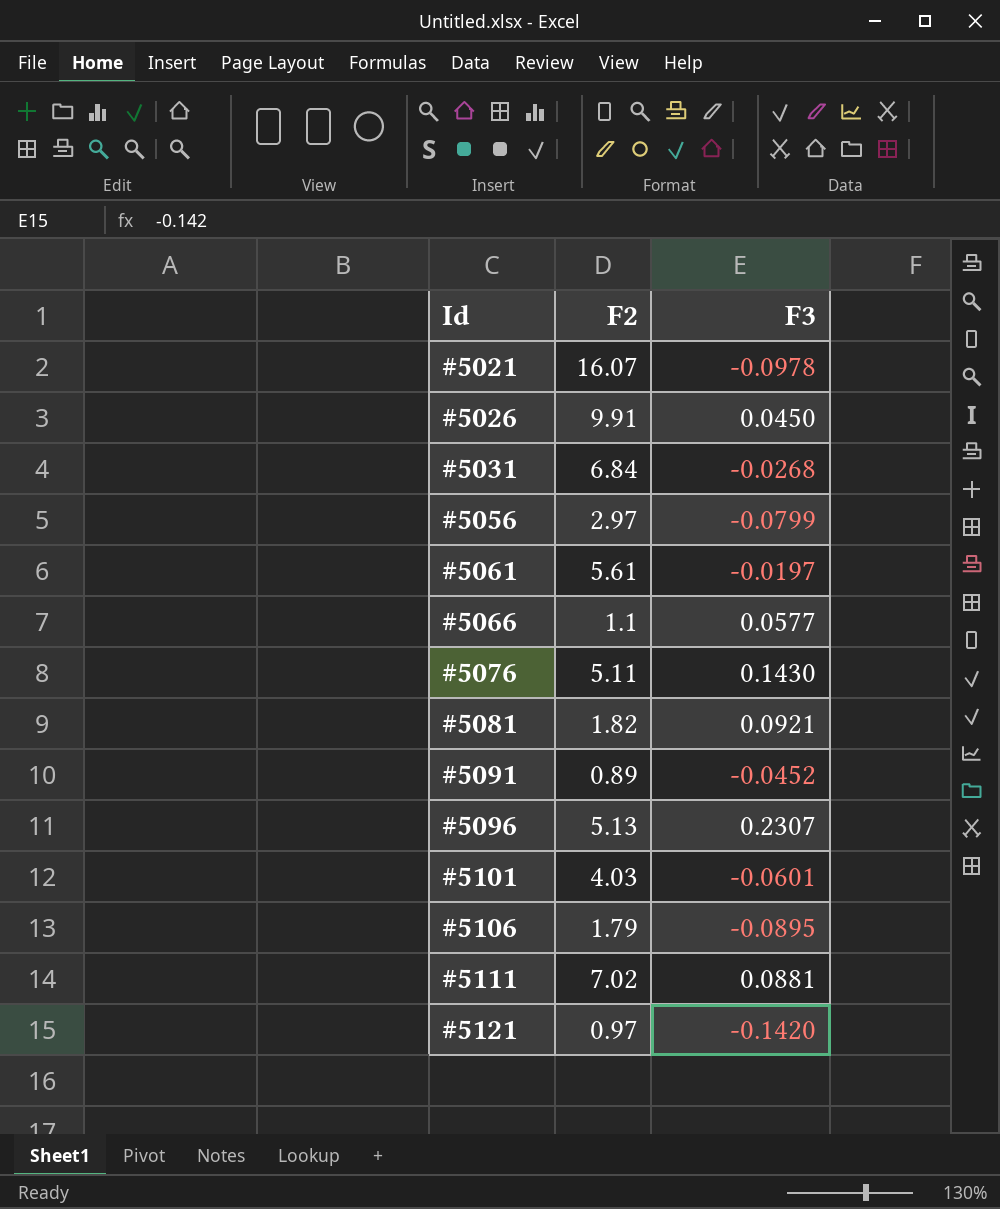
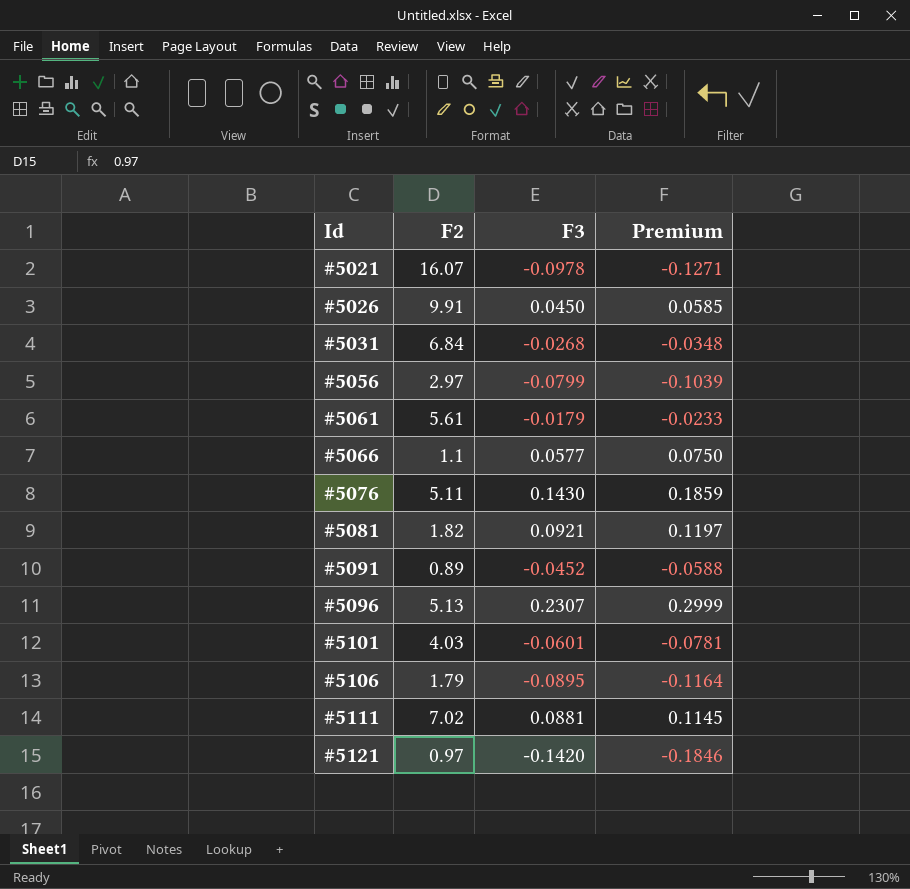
column Premium | formula: none -> [F3] * 1.3
#5061 | F3: -0.0197 -> -0.0179

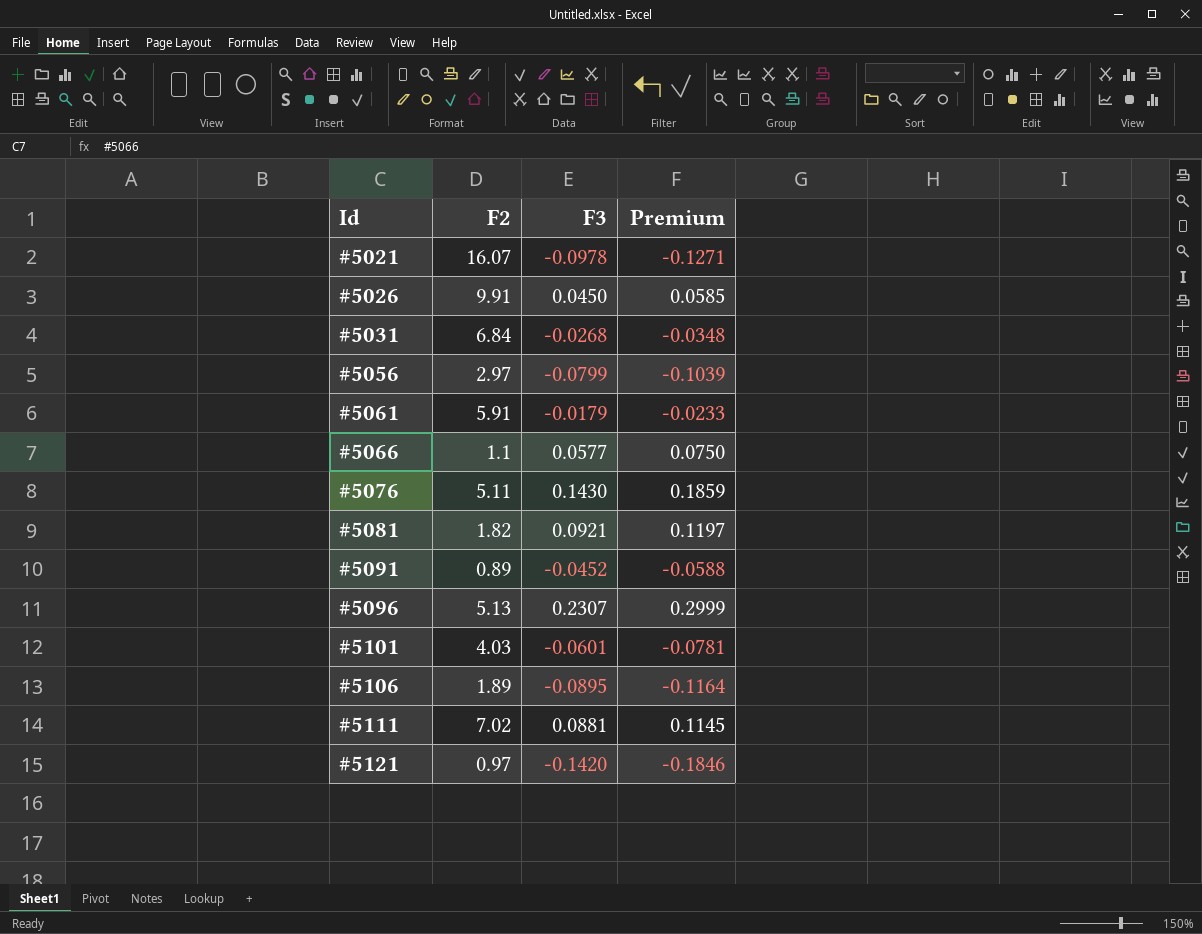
#5061 | F2: 5.61 -> 5.91
#5106 | F2: 1.79 -> 1.89

